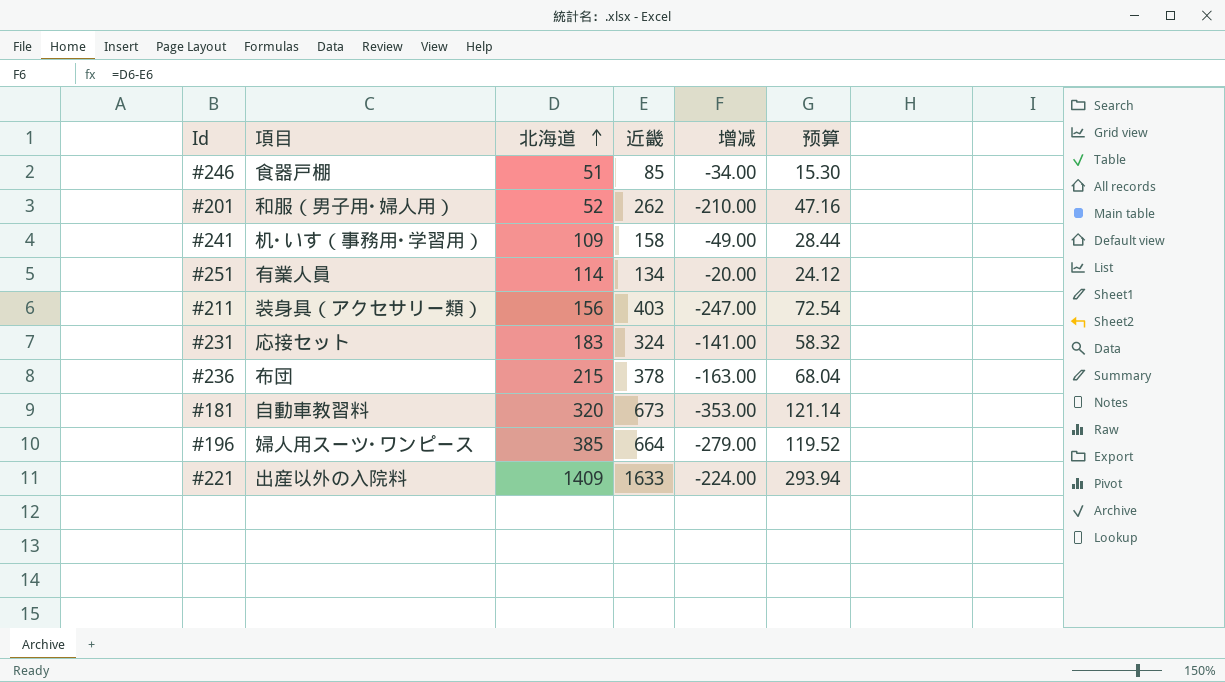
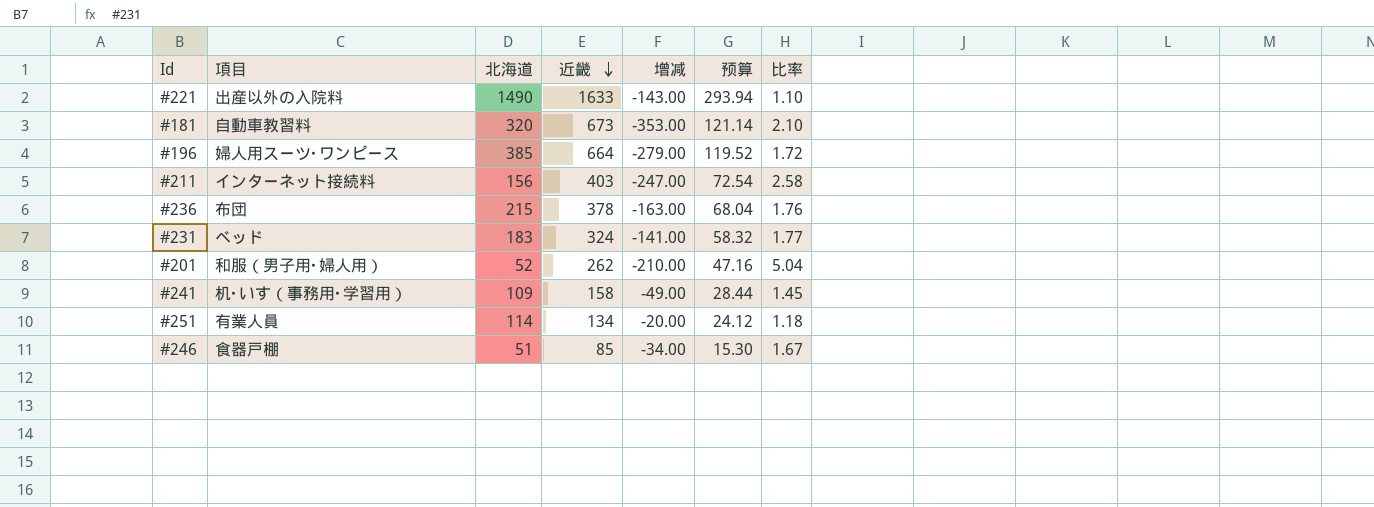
row order: 北海道 ascending -> 近畿 descending
column 比率 | formula: none -> [近畿] / [北海道]
#221 | 北海道: 1409 -> 1490
#221 | 增减: -224.00 -> -143.00
#211 | 項目: 装身具（アクセサリー類） -> インターネット接続料
#231 | 項目: 応接セット -> ベッド

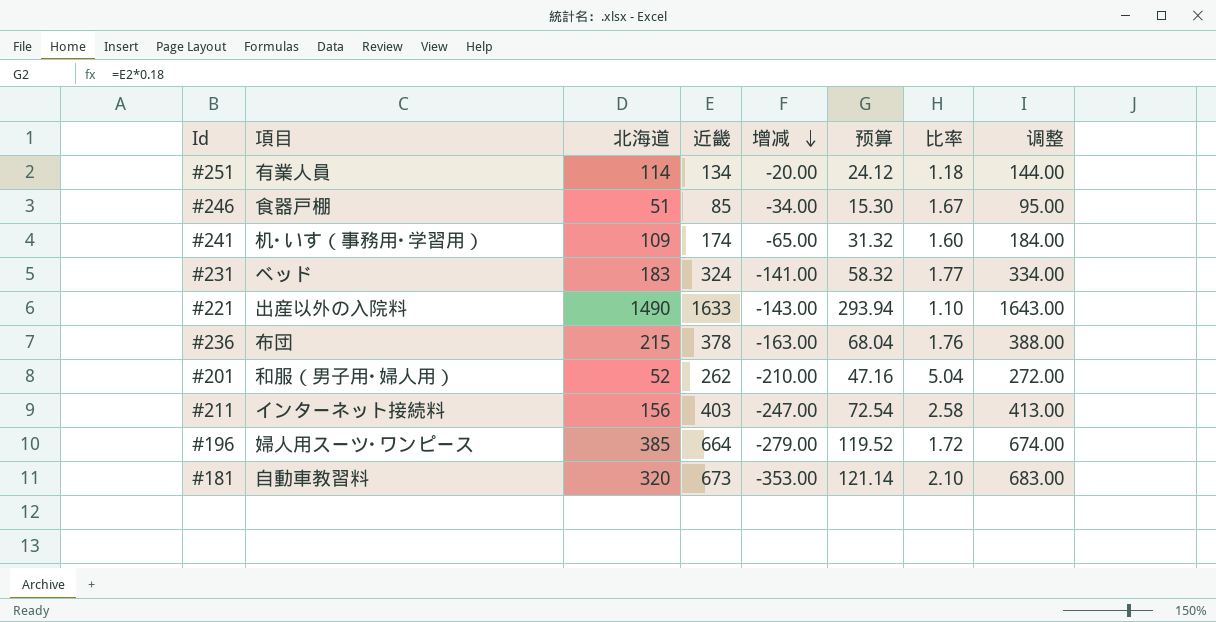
row order: 近畿 descending -> 增减 descending
column 调整 | formula: none -> [近畿] + 10
#241 | 近畿: 158 -> 174
#241 | 增减: -49.00 -> -65.00
#241 | 预算: 28.44 -> 31.32
#241 | 比率: 1.45 -> 1.60

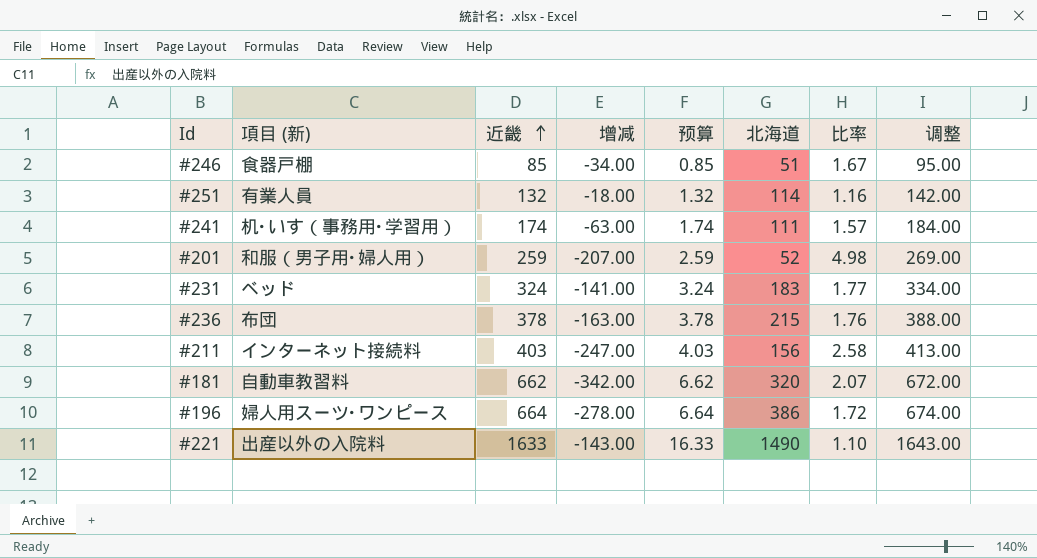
row order: 增减 descending -> 近畿 ascending
column name: 項目 -> 項目 (新)
column 预算 | formula: [近畿] * 0.18 -> [近畿] * 0.01
column 北海道 | position: 3 -> 6
#251 | 近畿: 134 -> 132
#251 | 增减: -20.00 -> -18.00
#251 | 比率: 1.18 -> 1.16
#251 | 调整: 144.00 -> 142.00
#241 | 增减: -65.00 -> -63.00
#241 | 北海道: 109 -> 111
#241 | 比率: 1.60 -> 1.57
#201 | 近畿: 262 -> 259
#201 | 增减: -210.00 -> -207.00
#201 | 比率: 5.04 -> 4.98
#201 | 调整: 272.00 -> 269.00
#181 | 近畿: 673 -> 662
#181 | 增减: -353.00 -> -342.00
#181 | 比率: 2.10 -> 2.07
#181 | 调整: 683.00 -> 672.00
#196 | 增减: -279.00 -> -278.00
#196 | 北海道: 385 -> 386

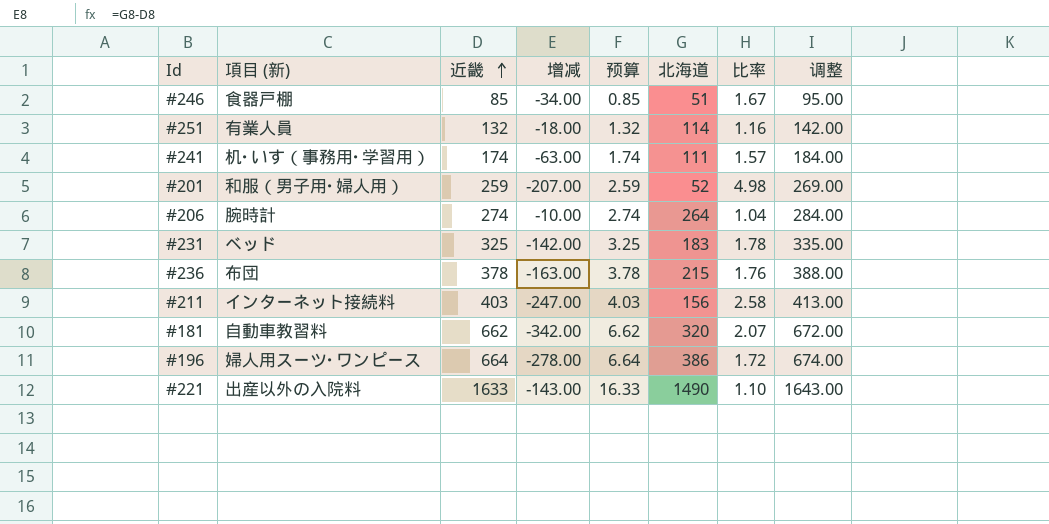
row #206: none -> 腕時計 | 274 | -10.00 | 2.74 | 264 | 1.04 | 284.00
#231 | 近畿: 324 -> 325
#231 | 增减: -141.00 -> -142.00
#231 | 预算: 3.24 -> 3.25
#231 | 比率: 1.77 -> 1.78
#231 | 调整: 334.00 -> 335.00

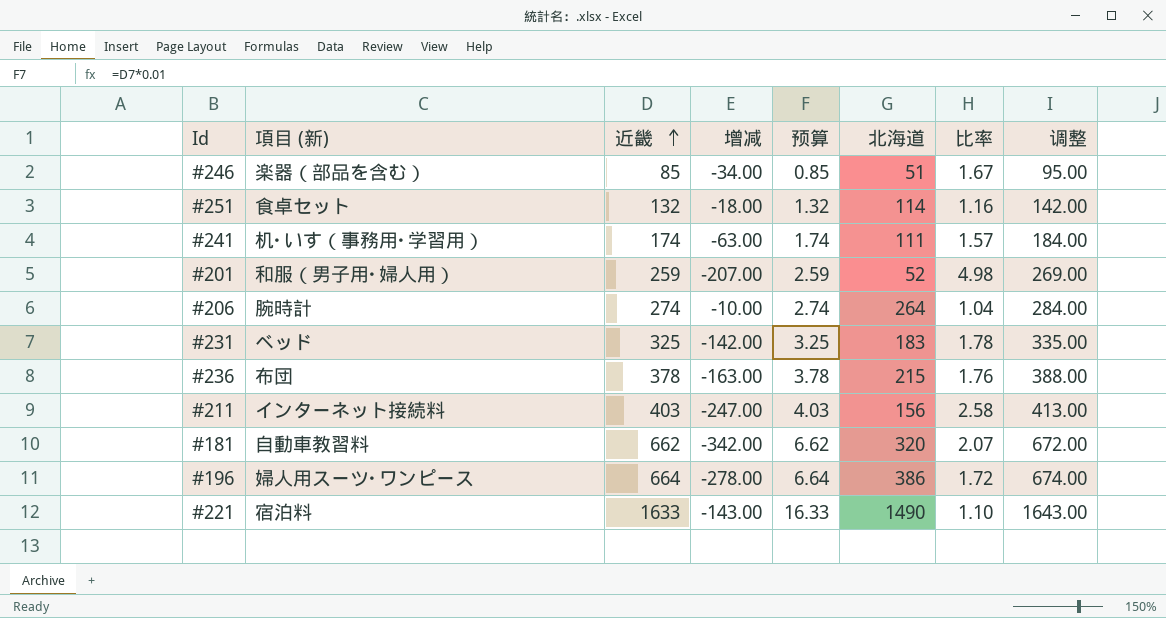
#246 | 項目 (新): 食器戸棚 -> 楽器（部品を含む）
#251 | 項目 (新): 有業人員 -> 食卓セット
#221 | 項目 (新): 出産以外の入院料 -> 宿泊料

